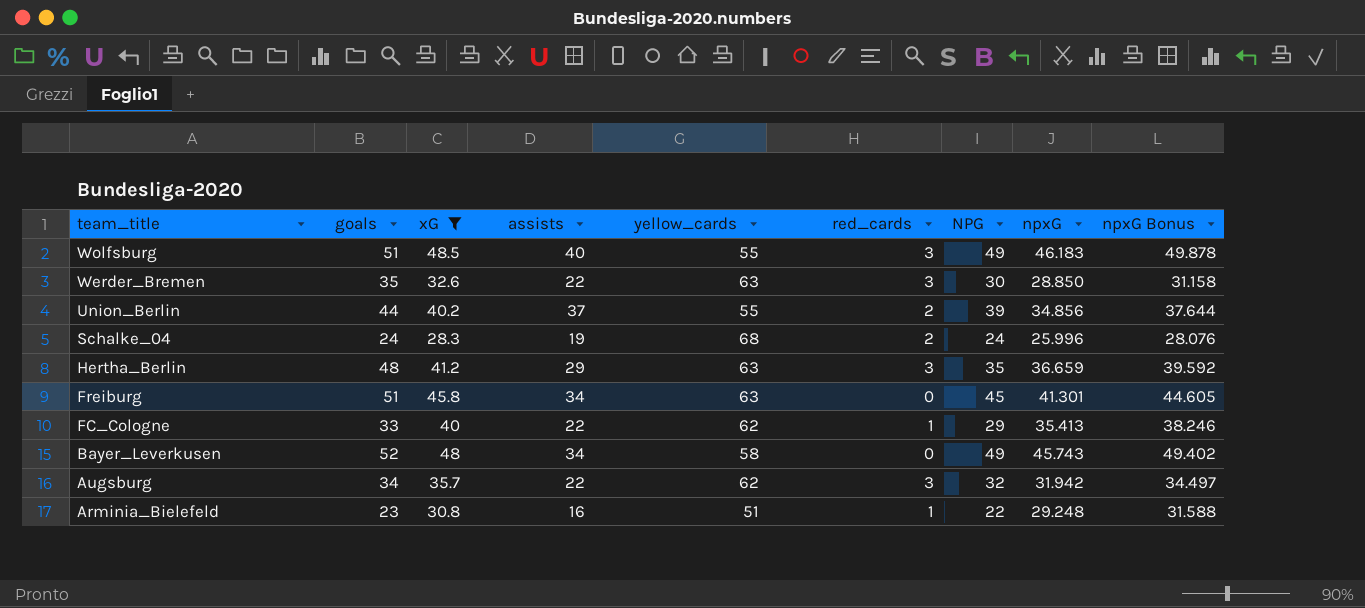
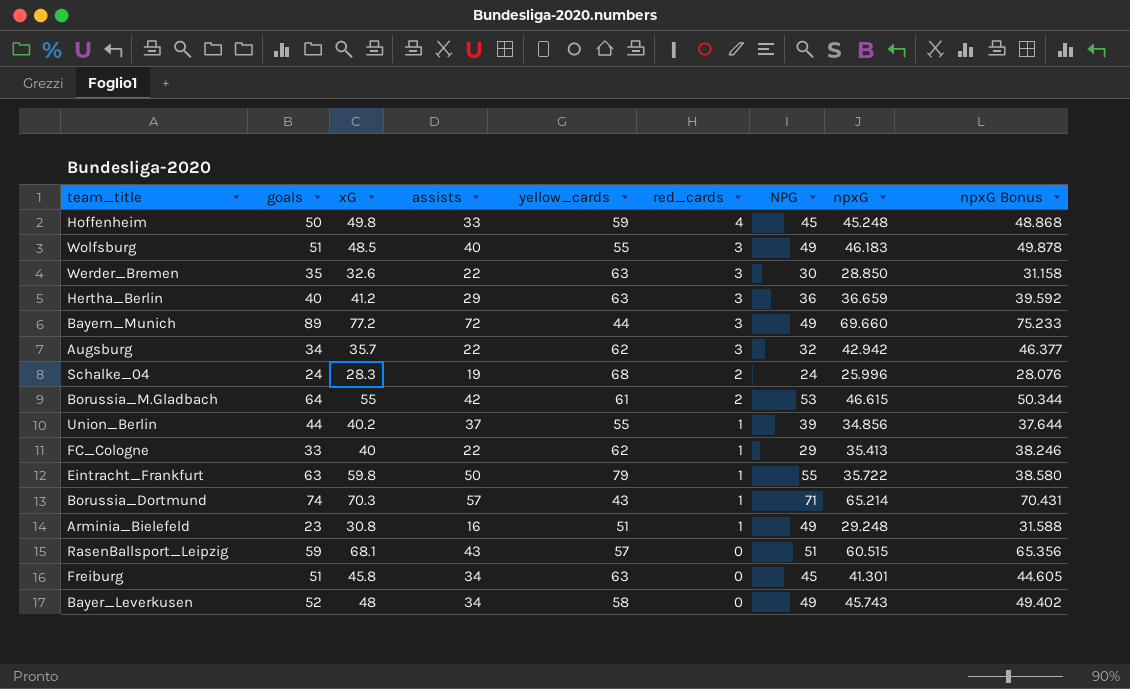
filter: xG <= 48.5 -> none
row order: team_title descending -> red_cards descending
Hertha_Berlin | goals: 48 -> 40
Hertha_Berlin | NPG: 35 -> 36
Augsburg | npxG: 31.942 -> 42.942
Augsburg | npxG Bonus: 34.497 -> 46.377
Union_Berlin | red_cards: 2 -> 1
Arminia_Bielefeld | NPG: 22 -> 49

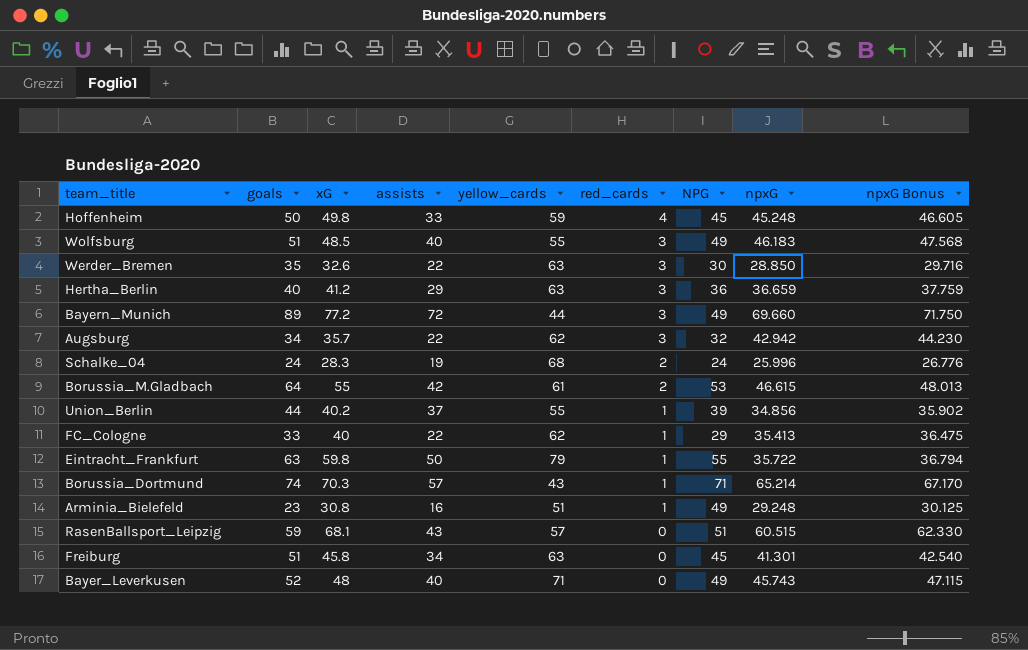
column npxG Bonus | formula: [npxG] * 1.08 -> [npxG] * 1.03
Bayer_Leverkusen | assists: 34 -> 40
Bayer_Leverkusen | yellow_cards: 58 -> 71

